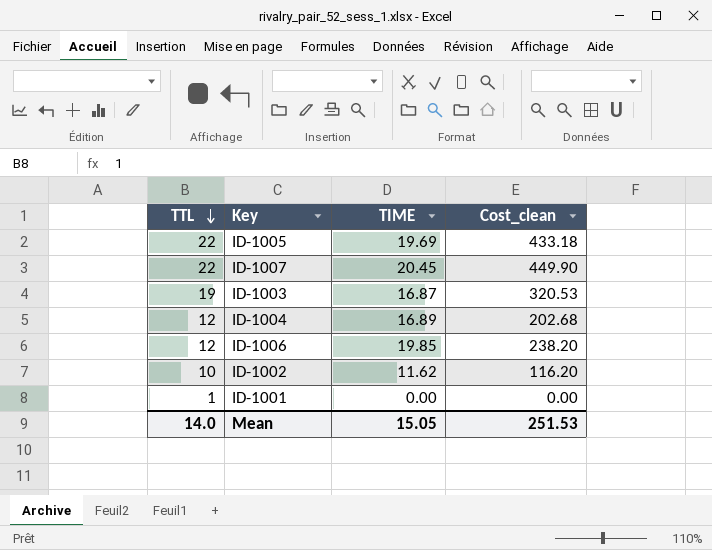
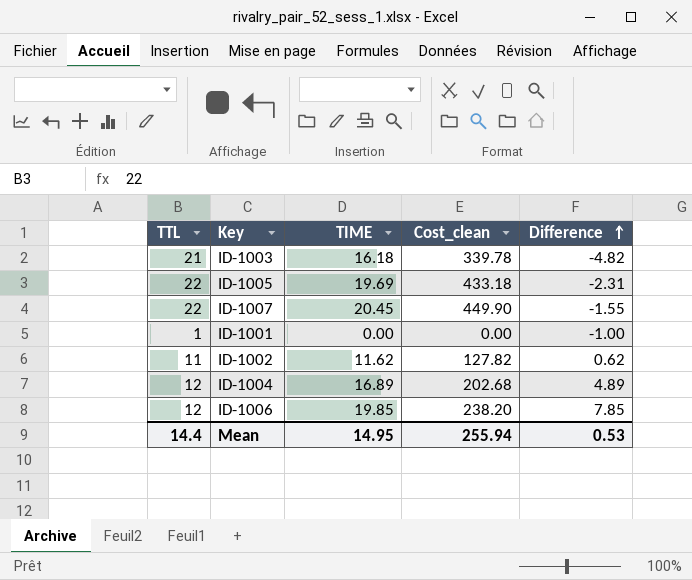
row order: TTL descending -> Difference ascending
column Difference | formula: none -> [TIME] - [TTL]
ID-1003 | TTL: 19 -> 21
ID-1003 | TIME: 16.87 -> 16.18
ID-1003 | Cost_clean: 320.53 -> 339.78
ID-1002 | TTL: 10 -> 11
ID-1002 | Cost_clean: 116.20 -> 127.82
Mean | TTL: 14.0 -> 14.4
Mean | TIME: 15.05 -> 14.95
Mean | Cost_clean: 251.53 -> 255.94

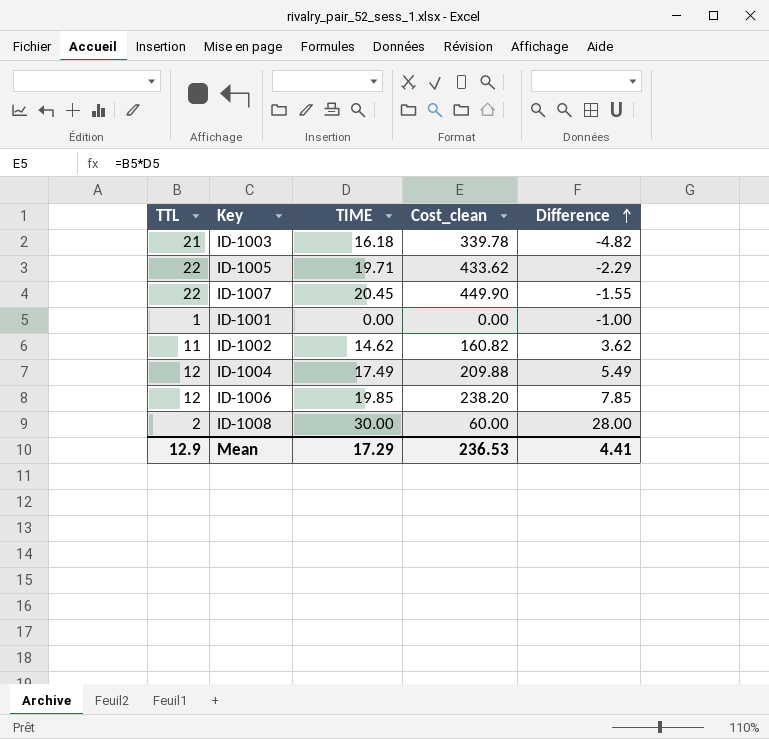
ID-1005 | TIME: 19.69 -> 19.71
ID-1005 | Cost_clean: 433.18 -> 433.62
ID-1005 | Difference: -2.31 -> -2.29
ID-1002 | TIME: 11.62 -> 14.62
ID-1002 | Cost_clean: 127.82 -> 160.82
ID-1002 | Difference: 0.62 -> 3.62
ID-1004 | TIME: 16.89 -> 17.49
ID-1004 | Cost_clean: 202.68 -> 209.88
ID-1004 | Difference: 4.89 -> 5.49
row ID-1008: none -> 2 | 30.00 | 60.00 | 28.00
Mean | TTL: 14.4 -> 12.9
Mean | TIME: 14.95 -> 17.29
Mean | Cost_clean: 255.94 -> 236.53
Mean | Difference: 0.53 -> 4.41

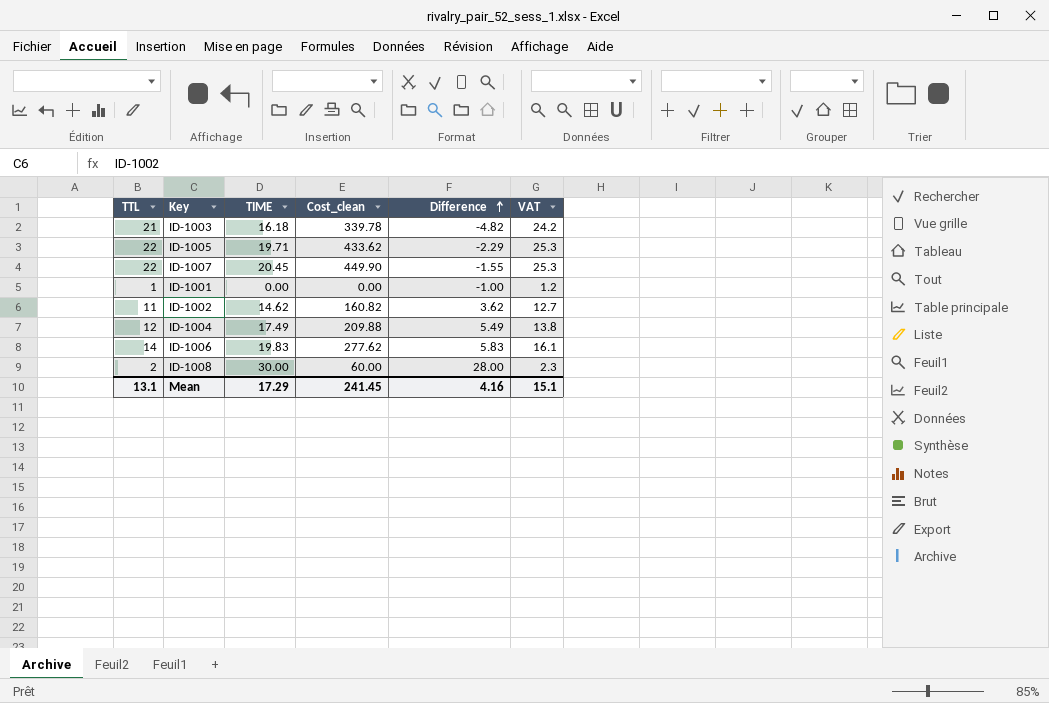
column VAT | formula: none -> [TTL] * 1.15
ID-1006 | TTL: 12 -> 14
ID-1006 | TIME: 19.85 -> 19.83
ID-1006 | Cost_clean: 238.20 -> 277.62
ID-1006 | Difference: 7.85 -> 5.83
Mean | TTL: 12.9 -> 13.1
Mean | Cost_clean: 236.53 -> 241.45
Mean | Difference: 4.41 -> 4.16

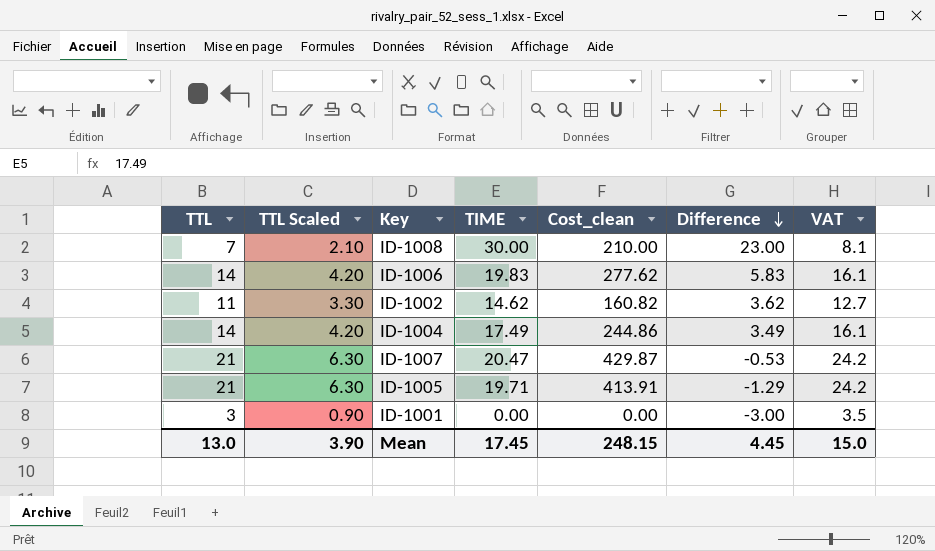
row order: Difference ascending -> Difference descending
column TTL Scaled | formula: none -> [TTL] * 0.3
row ID-1003: 21 | 16.18 | 339.78 | -4.82 | 24.2 -> none
ID-1008 | TTL: 2 -> 7
ID-1008 | Cost_clean: 60.00 -> 210.00
ID-1008 | Difference: 28.00 -> 23.00
ID-1008 | VAT: 2.3 -> 8.1
ID-1004 | TTL: 12 -> 14
ID-1004 | Cost_clean: 209.88 -> 244.86
ID-1004 | Difference: 5.49 -> 3.49
ID-1004 | VAT: 13.8 -> 16.1
ID-1007 | TTL: 22 -> 21
ID-1007 | TIME: 20.45 -> 20.47
ID-1007 | Cost_clean: 449.90 -> 429.87
ID-1007 | Difference: -1.55 -> -0.53
ID-1007 | VAT: 25.3 -> 24.2
ID-1005 | TTL: 22 -> 21
ID-1005 | Cost_clean: 433.62 -> 413.91
ID-1005 | Difference: -2.29 -> -1.29
ID-1005 | VAT: 25.3 -> 24.2
ID-1001 | TTL: 1 -> 3
ID-1001 | Difference: -1.00 -> -3.00
ID-1001 | VAT: 1.2 -> 3.5
Mean | TTL: 13.1 -> 13.0
Mean | TIME: 17.29 -> 17.45
Mean | Cost_clean: 241.45 -> 248.15
Mean | Difference: 4.16 -> 4.45
Mean | VAT: 15.1 -> 15.0

